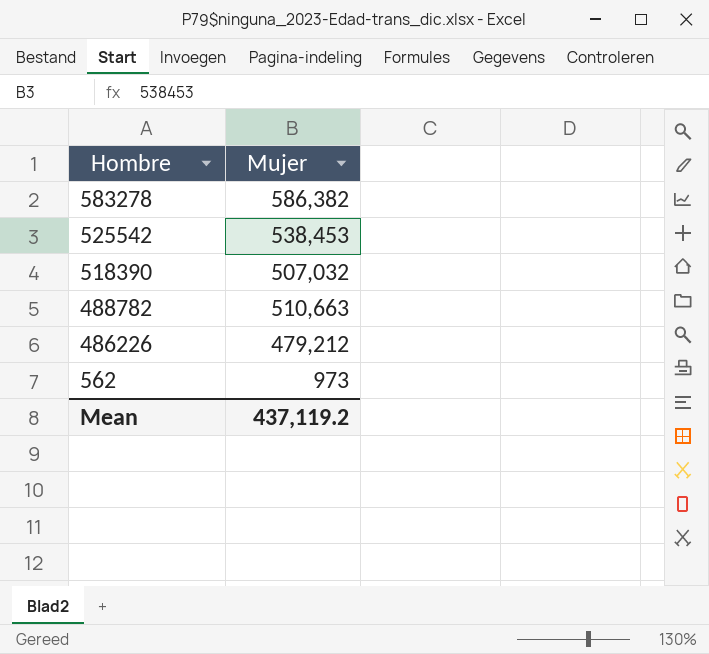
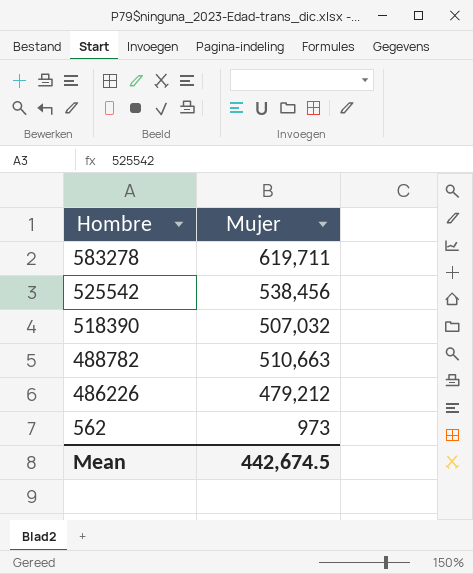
583278 | Mujer: 586,382 -> 619,711
525542 | Mujer: 538,453 -> 538,456
Mean | Mujer: 437,119.2 -> 442,674.5

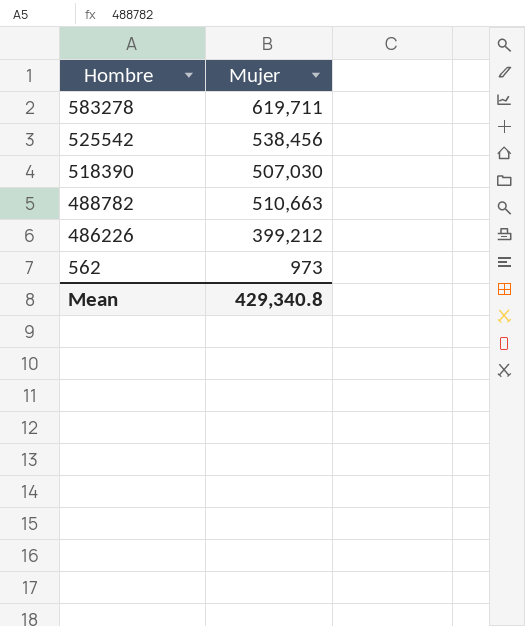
518390 | Mujer: 507,032 -> 507,030
486226 | Mujer: 479,212 -> 399,212
Mean | Mujer: 442,674.5 -> 429,340.8

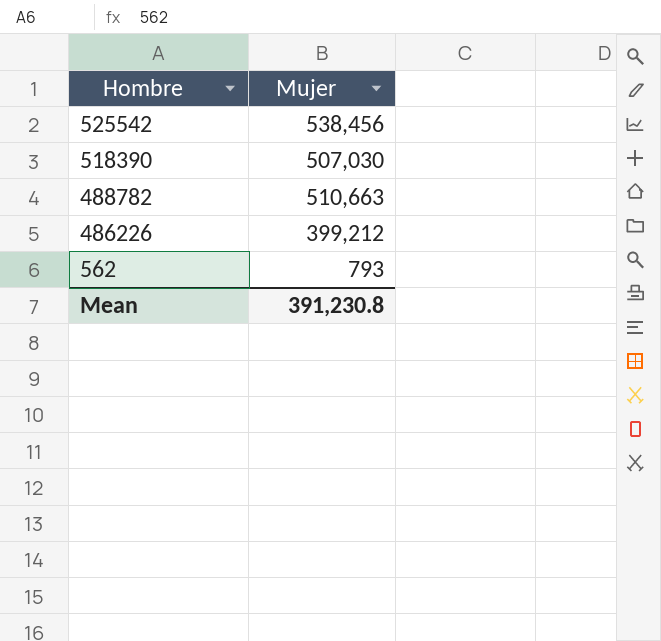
row 583278: 619,711 -> none
562 | Mujer: 973 -> 793
Mean | Mujer: 429,340.8 -> 391,230.8

